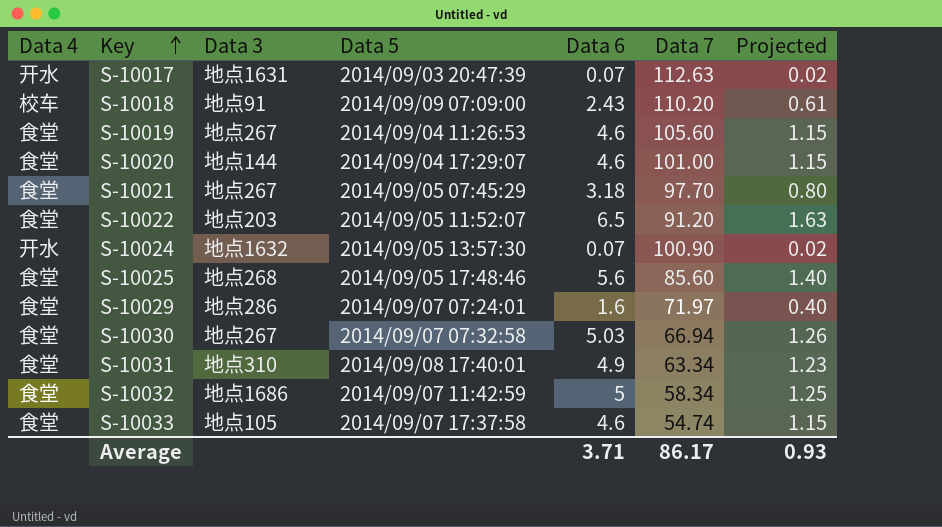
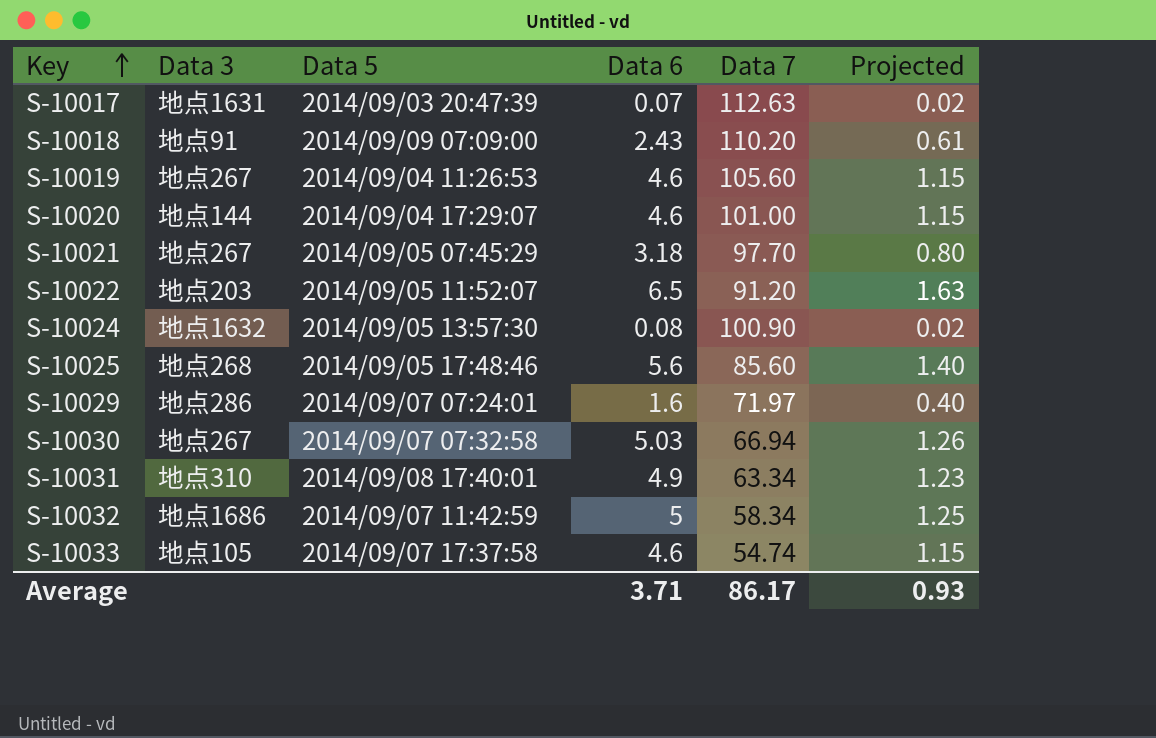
column Data 4 | position: 1 -> none
S-10024 | Data 6: 0.07 -> 0.08

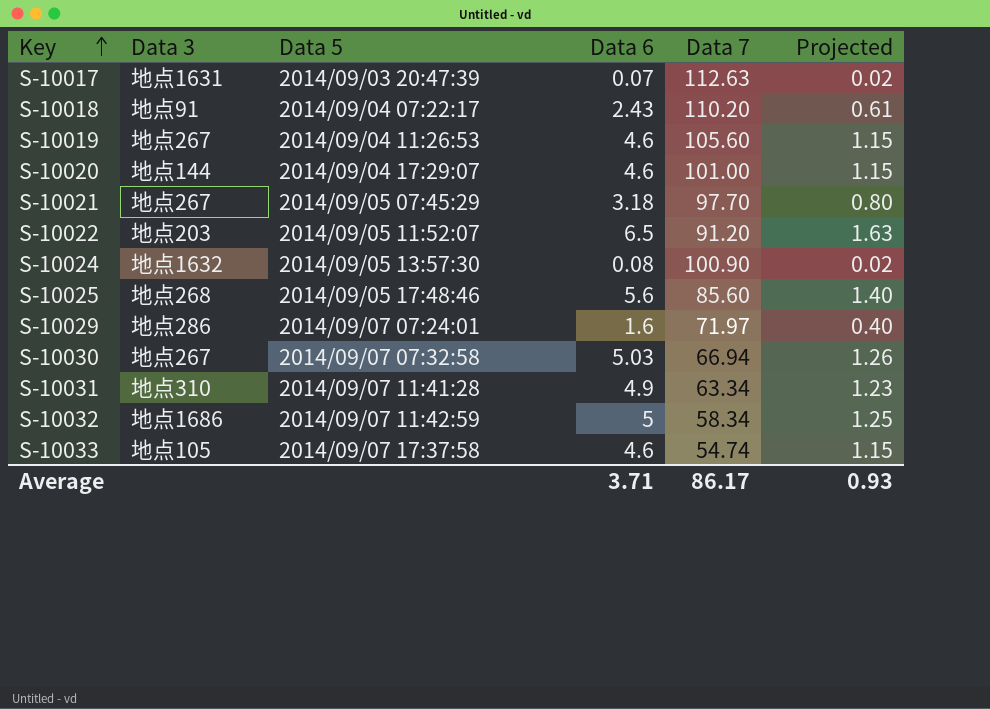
S-10018 | Data 5: 2014/09/09 07:09:00 -> 2014/09/04 07:22:17
S-10031 | Data 5: 2014/09/08 17:40:01 -> 2014/09/07 11:41:28

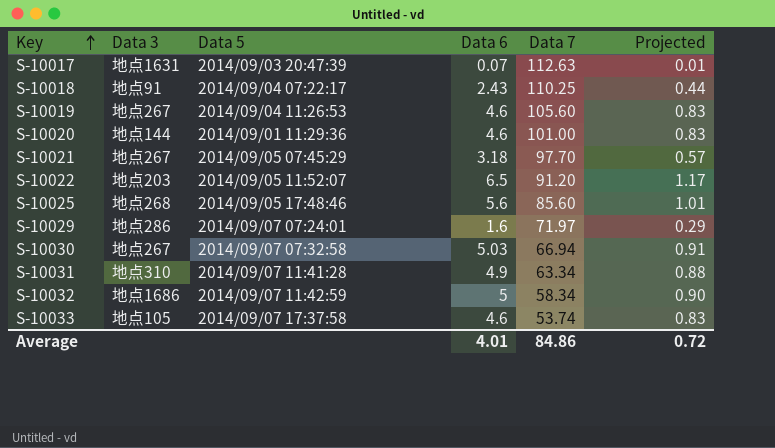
column Projected | formula: [Data 6] * 0.25 -> [Data 6] * 0.18
row S-10024: 地点1632 | 2014/09/05 13:57:30 | 0.08 | 100.90 | 0.02 -> none
S-10018 | Data 7: 110.20 -> 110.25
S-10020 | Data 5: 2014/09/04 17:29:07 -> 2014/09/01 11:29:36
S-10033 | Data 7: 54.74 -> 53.74
Average | Data 6: 3.71 -> 4.01
Average | Data 7: 86.17 -> 84.86
Average | Projected: 0.93 -> 0.72

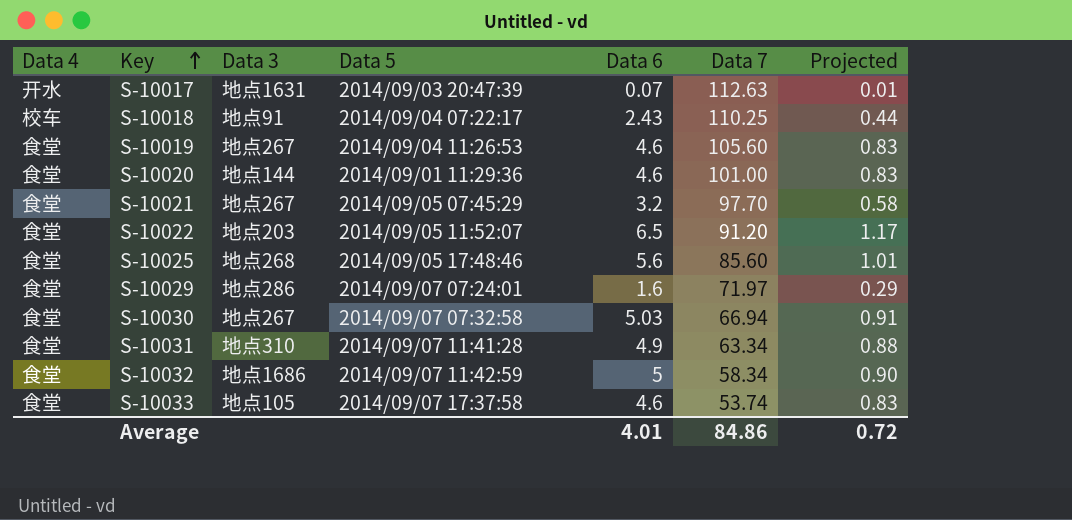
column Data 4 | position: none -> 1
S-10021 | Data 6: 3.18 -> 3.2
S-10021 | Projected: 0.57 -> 0.58

